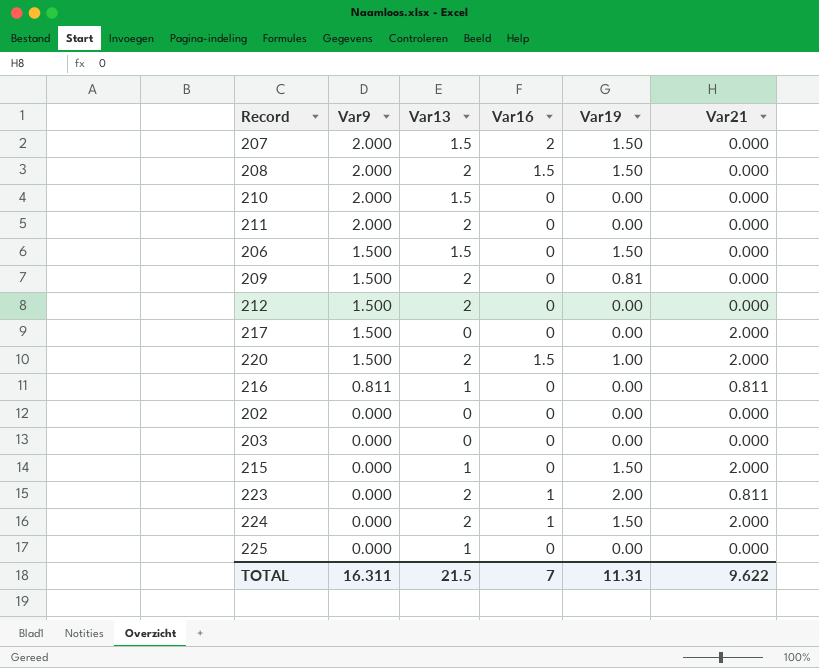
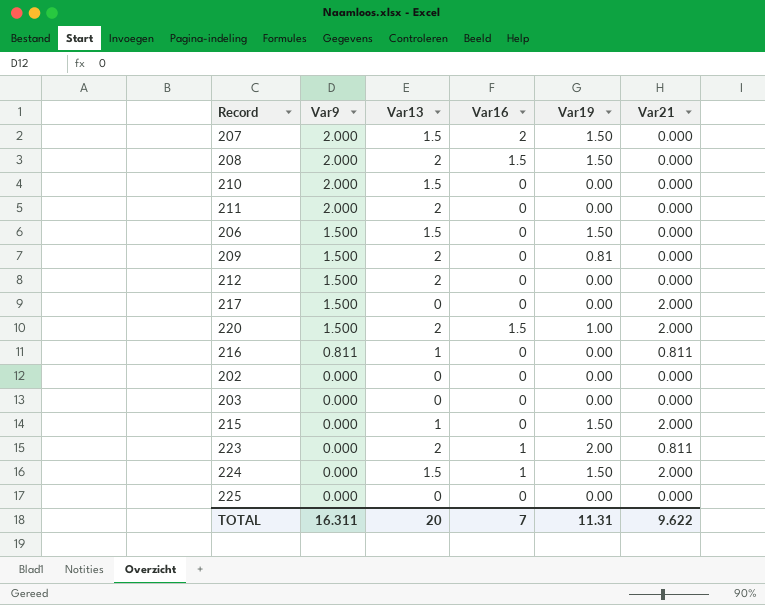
224 | Var13: 2 -> 1.5
225 | Var13: 1 -> 0
TOTAL | Var13: 21.5 -> 20

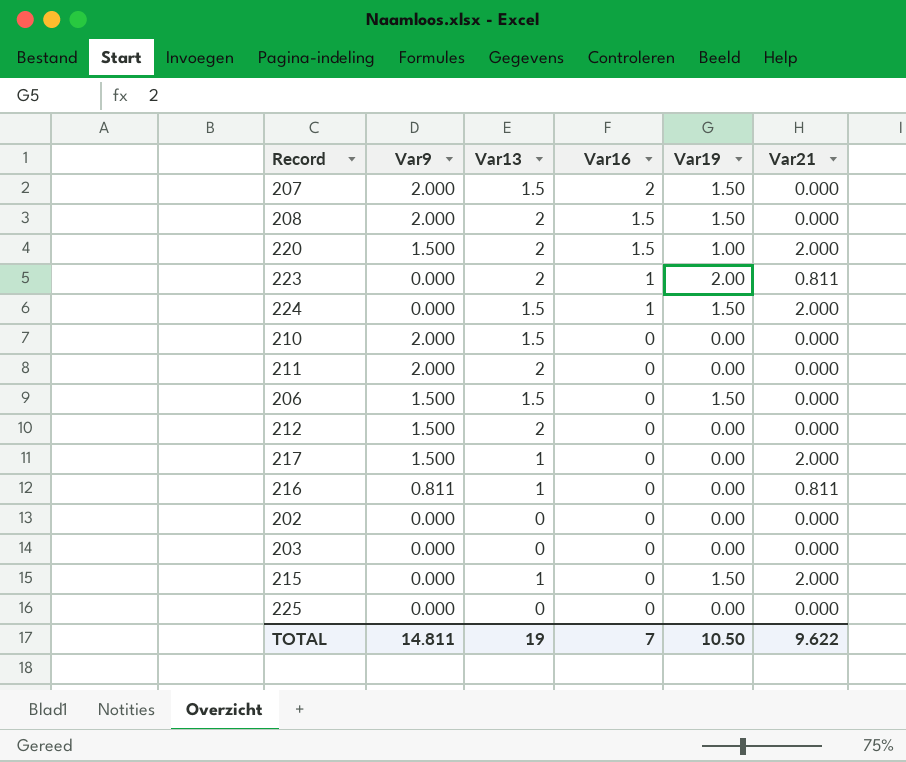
row order: Var9 descending -> Var16 descending
row 209: 1.500 | 2 | 0 | 0.81 | 0.000 -> none
217 | Var13: 0 -> 1
TOTAL | Var9: 16.311 -> 14.811
TOTAL | Var13: 20 -> 19
TOTAL | Var19: 11.31 -> 10.50

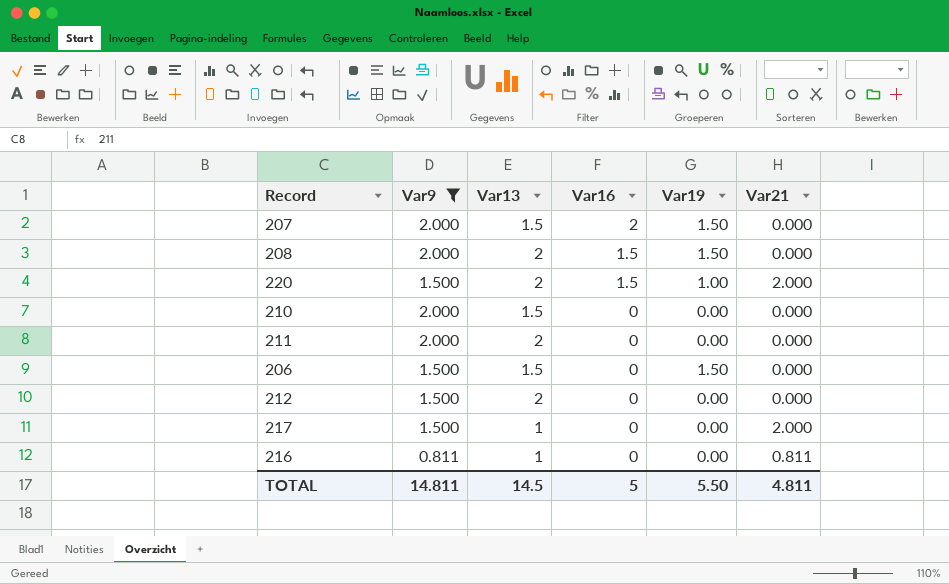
filter: none -> Var9 != 0.000
TOTAL | Var13: 19 -> 14.5
TOTAL | Var16: 7 -> 5
TOTAL | Var19: 10.50 -> 5.50
TOTAL | Var21: 9.622 -> 4.811

